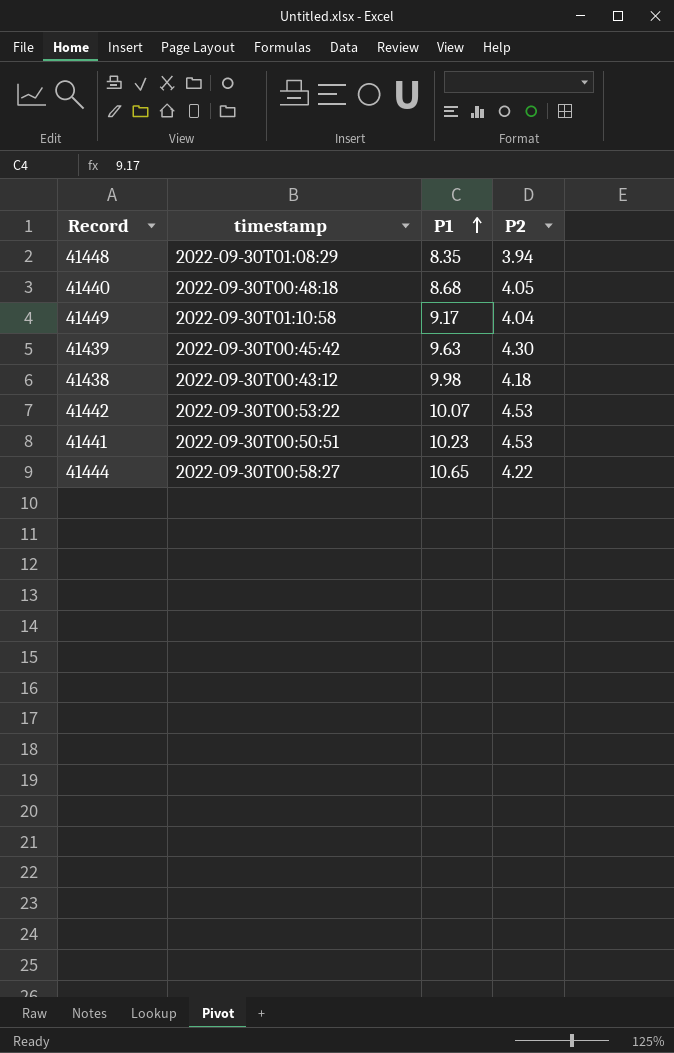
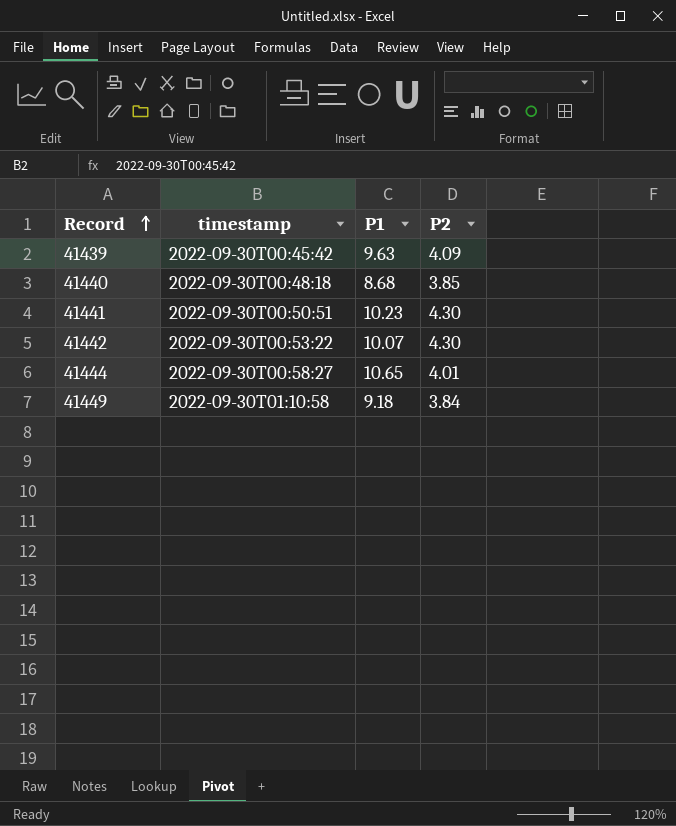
row order: P1 ascending -> Record ascending
row 41448: 2022-09-30T01:08:29 | 8.35 | 3.94 -> none
row 41438: 2022-09-30T00:43:12 | 9.98 | 4.18 -> none
41439 | P2: 4.30 -> 4.09
41440 | P2: 4.05 -> 3.85
41441 | P2: 4.53 -> 4.30
41442 | P2: 4.53 -> 4.30
41444 | P2: 4.22 -> 4.01
41449 | P1: 9.17 -> 9.18
41449 | P2: 4.04 -> 3.84

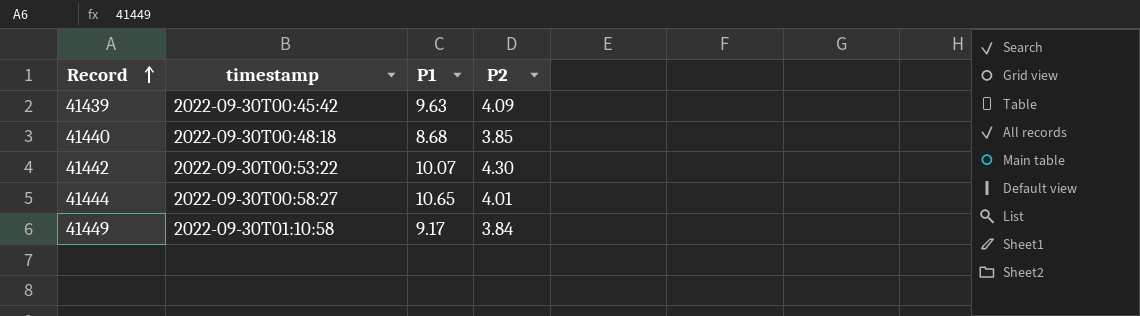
row 41441: 2022-09-30T00:50:51 | 10.23 | 4.30 -> none
41449 | P1: 9.18 -> 9.17

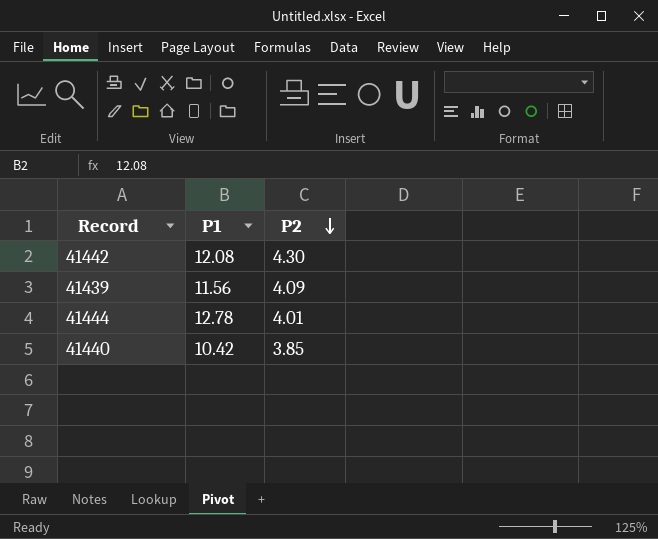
row order: Record ascending -> P2 descending
column timestamp | position: 2 -> none
row 41449: 2022-09-30T01:10:58 | 9.17 | 3.84 -> none
41442 | P1: 10.07 -> 12.08
41439 | P1: 9.63 -> 11.56
41444 | P1: 10.65 -> 12.78
41440 | P1: 8.68 -> 10.42

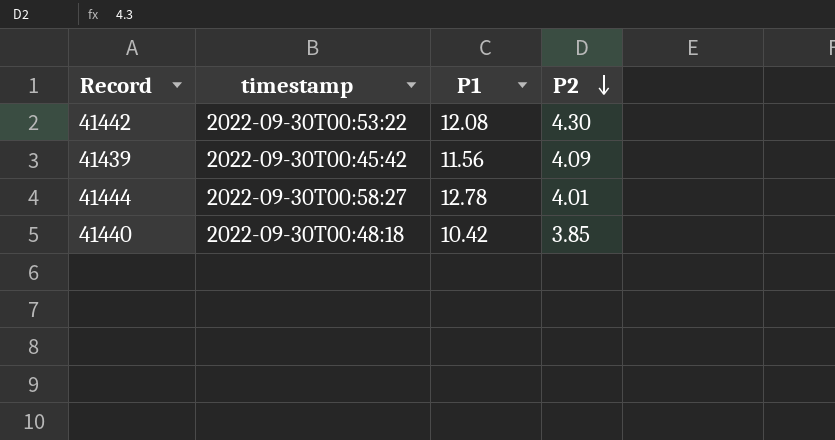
column timestamp | position: none -> 2

